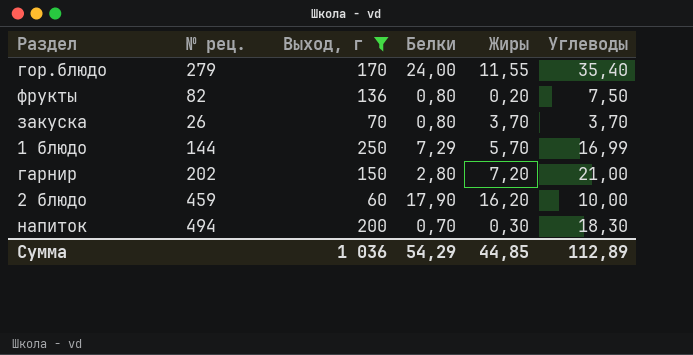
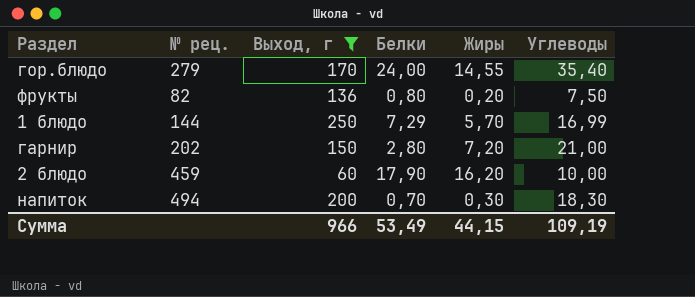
row закуска: 26 | 70 | 0,80 | 3,70 | 3,70 -> none
гор.блюдо | Жиры: 11,55 -> 14,55
Сумма | Выход, г: 1 036 -> 966
Сумма | Белки: 54,29 -> 53,49
Сумма | Жиры: 44,85 -> 44,15
Сумма | Углеводы: 112,89 -> 109,19

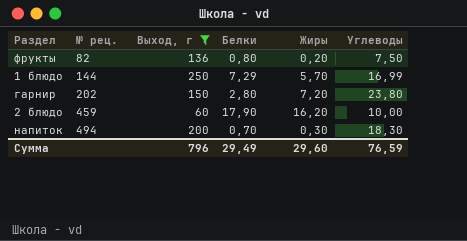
row гор.блюдо: 279 | 170 | 24,00 | 14,55 | 35,40 -> none
гарнир | Углеводы: 21,00 -> 23,80
Сумма | Выход, г: 966 -> 796
Сумма | Белки: 53,49 -> 29,49
Сумма | Жиры: 44,15 -> 29,60
Сумма | Углеводы: 109,19 -> 76,59

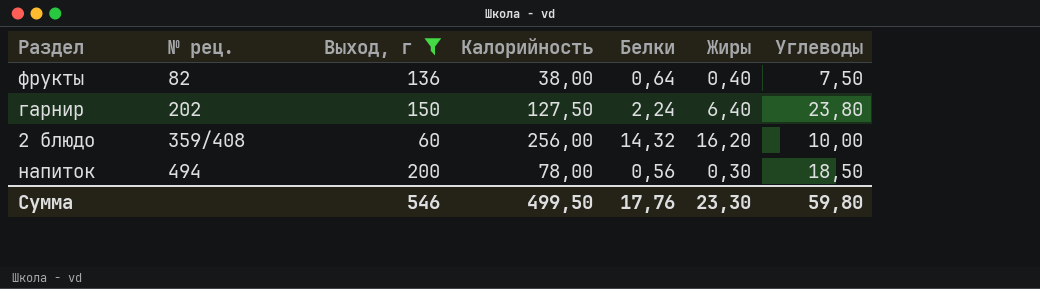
column Калорийность | position: none -> 4
row 1 блюдо: 144 | 250 | 7,29 | 5,70 | 16,99 -> none
фрукты | Белки: 0,80 -> 0,64
фрукты | Жиры: 0,20 -> 0,40
гарнир | Белки: 2,80 -> 2,24
гарнир | Жиры: 7,20 -> 6,40
2 блюдо | № рец.: 459 -> 359/408
2 блюдо | Белки: 17,90 -> 14,32
напиток | Белки: 0,70 -> 0,56
напиток | Углеводы: 18,30 -> 18,50
Сумма | Выход, г: 796 -> 546
Сумма | Белки: 29,49 -> 17,76
Сумма | Жиры: 29,60 -> 23,30
Сумма | Углеводы: 76,59 -> 59,80

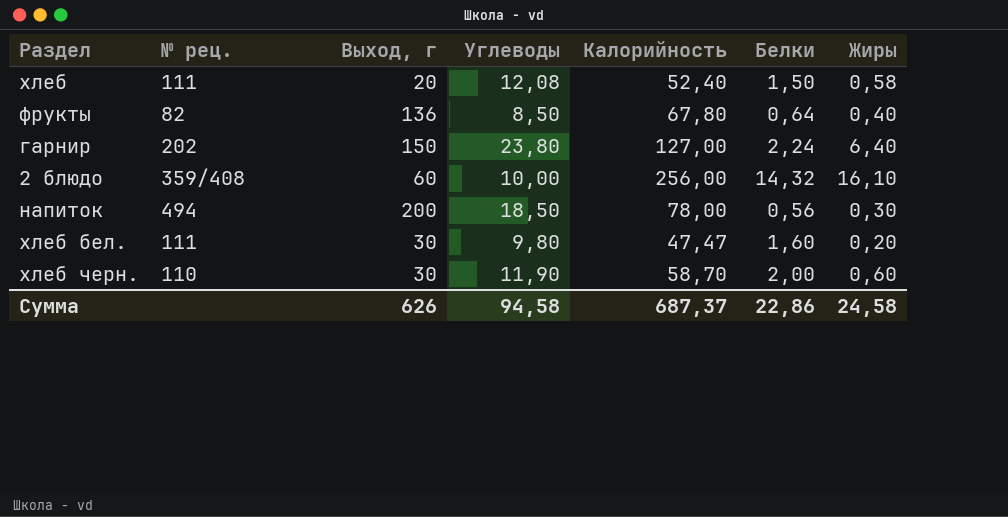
filter: Выход, г >= 60 -> none
column Углеводы | position: 7 -> 4
фрукты | Углеводы: 7,50 -> 8,50
фрукты | Калорийность: 38,00 -> 67,80
гарнир | Калорийность: 127,50 -> 127,00
2 блюдо | Жиры: 16,20 -> 16,10
Сумма | Выход, г: 546 -> 626
Сумма | Углеводы: 59,80 -> 94,58
Сумма | Калорийность: 499,50 -> 687,37
Сумма | Белки: 17,76 -> 22,86
Сумма | Жиры: 23,30 -> 24,58

